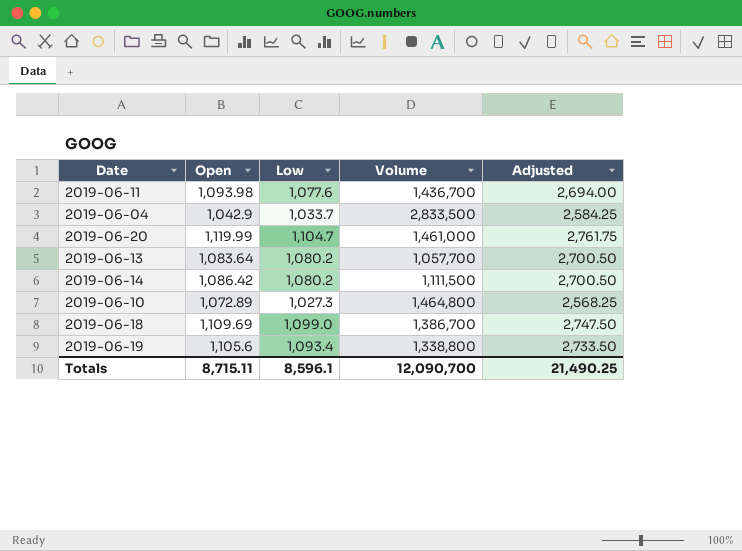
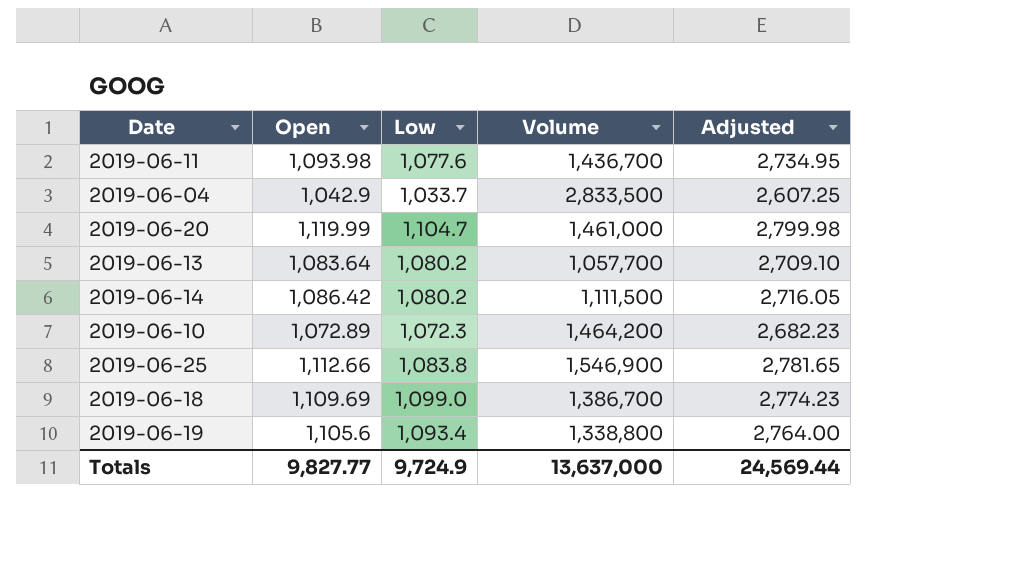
column Adjusted | formula: [Low] * 2.5 -> [Open] * 2.5
2019-06-10 | Low: 1,027.3 -> 1,072.3
2019-06-10 | Volume: 1,464,800 -> 1,464,200
row 2019-06-25: none -> 1,112.66 | 1,083.8 | 1,546,900 | 2,781.65
Totals | Open: 8,715.11 -> 9,827.77
Totals | Low: 8,596.1 -> 9,724.9
Totals | Volume: 12,090,700 -> 13,637,000
Totals | Adjusted: 21,490.25 -> 24,569.44

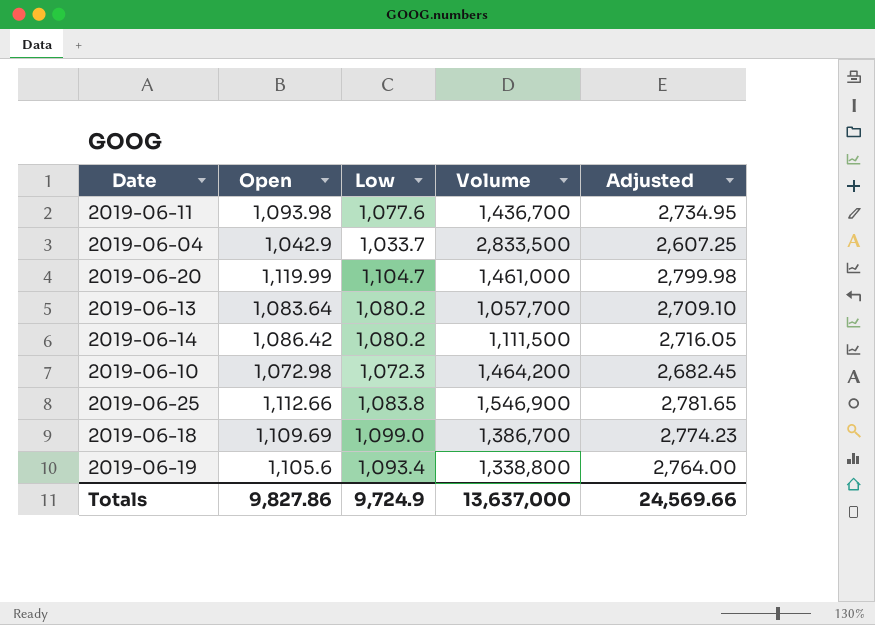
2019-06-10 | Open: 1,072.89 -> 1,072.98
2019-06-10 | Adjusted: 2,682.23 -> 2,682.45
Totals | Open: 9,827.77 -> 9,827.86
Totals | Adjusted: 24,569.44 -> 24,569.66

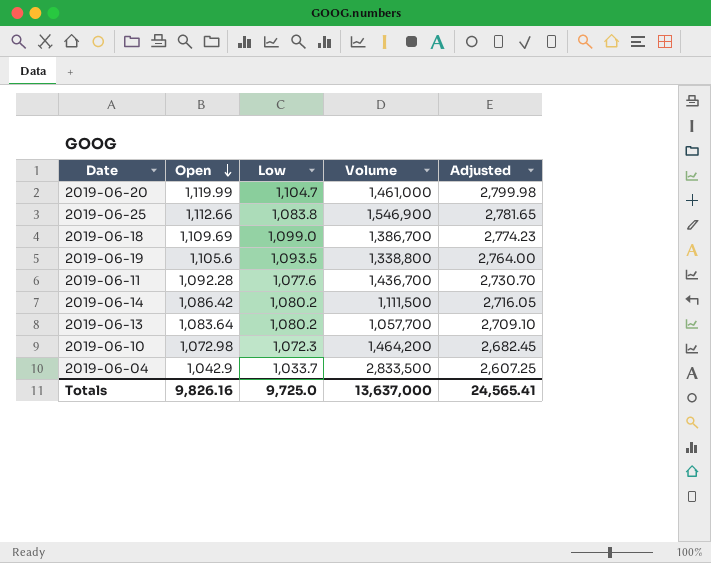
row order: none -> Open descending
2019-06-19 | Low: 1,093.4 -> 1,093.5
2019-06-11 | Open: 1,093.98 -> 1,092.28
2019-06-11 | Adjusted: 2,734.95 -> 2,730.70
Totals | Open: 9,827.86 -> 9,826.16
Totals | Low: 9,724.9 -> 9,725.0
Totals | Adjusted: 24,569.66 -> 24,565.41

